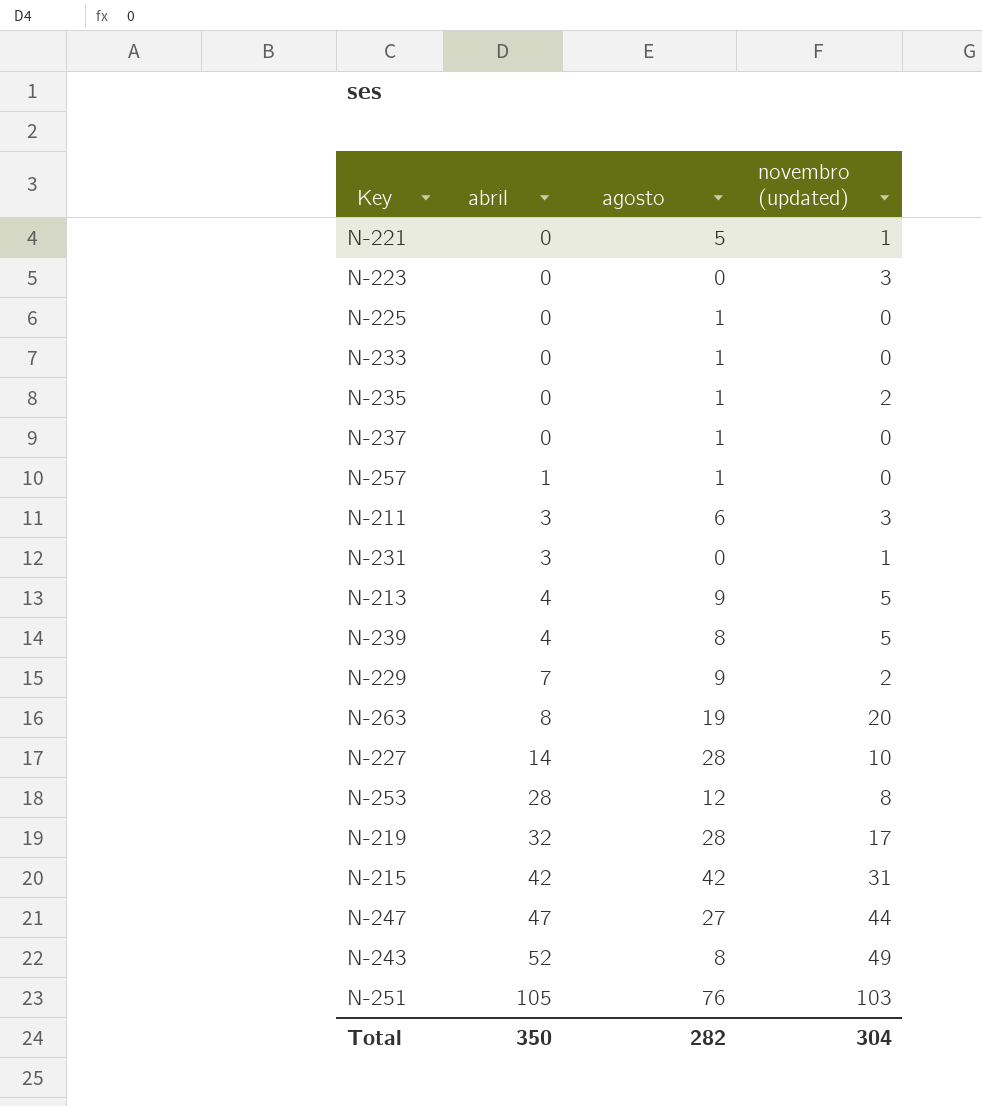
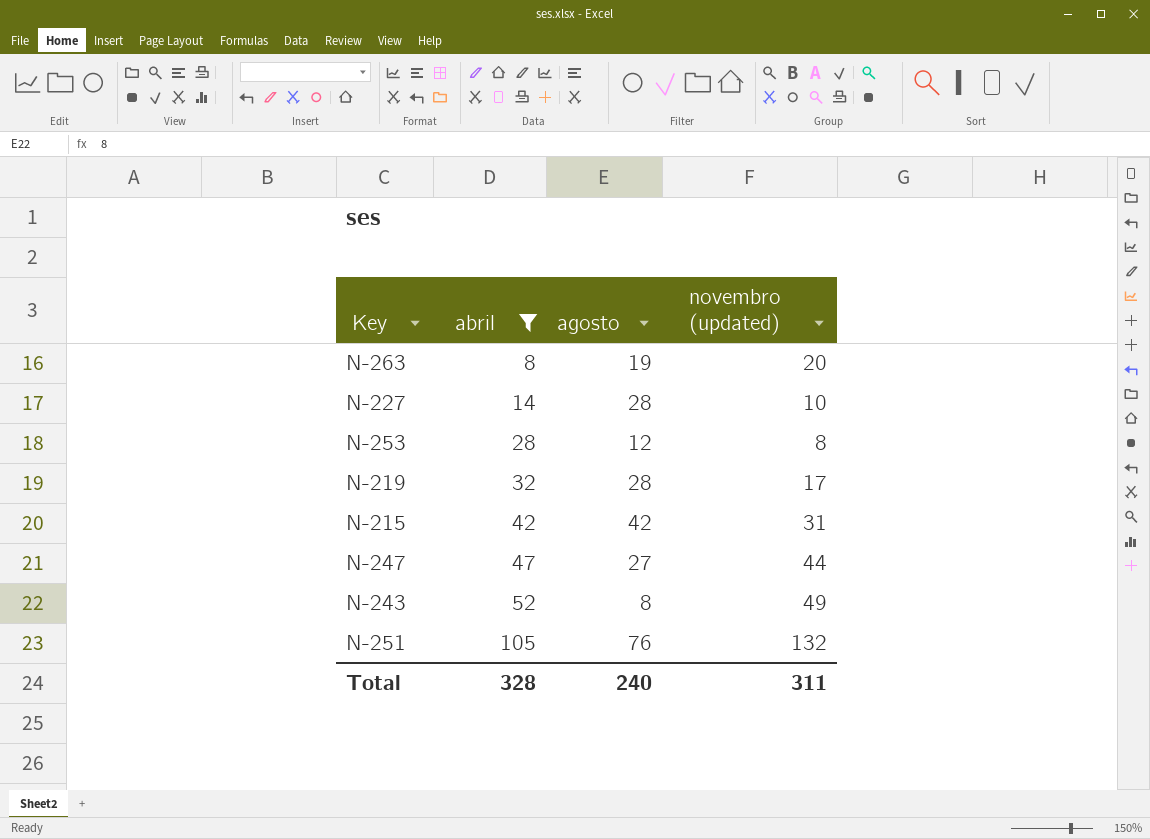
filter: none -> abril >= 8
N-251 | novembro (updated): 103 -> 132
Total | abril: 350 -> 328
Total | agosto: 282 -> 240
Total | novembro (updated): 304 -> 311

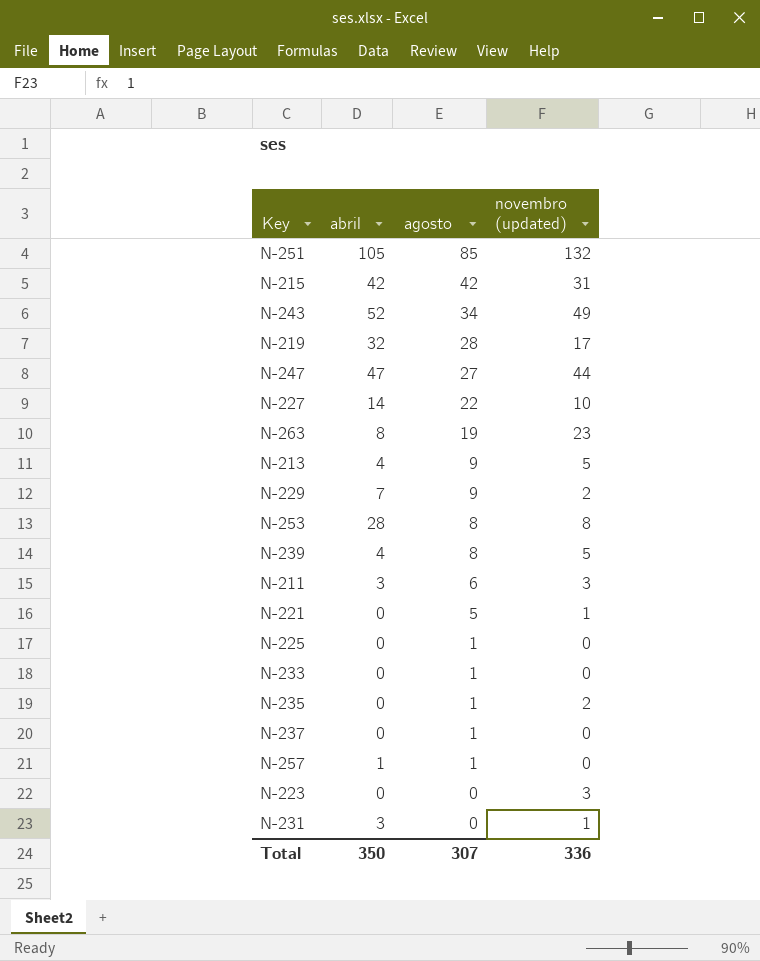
filter: abril >= 8 -> none
row order: abril ascending -> agosto descending
N-251 | agosto: 76 -> 85
N-243 | agosto: 8 -> 34
N-227 | agosto: 28 -> 22
N-263 | novembro (updated): 20 -> 23
N-253 | agosto: 12 -> 8
Total | abril: 328 -> 350
Total | agosto: 240 -> 307
Total | novembro (updated): 311 -> 336

